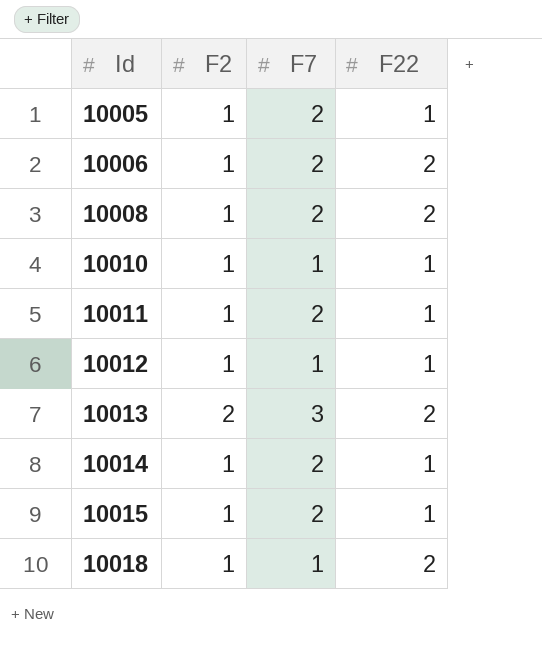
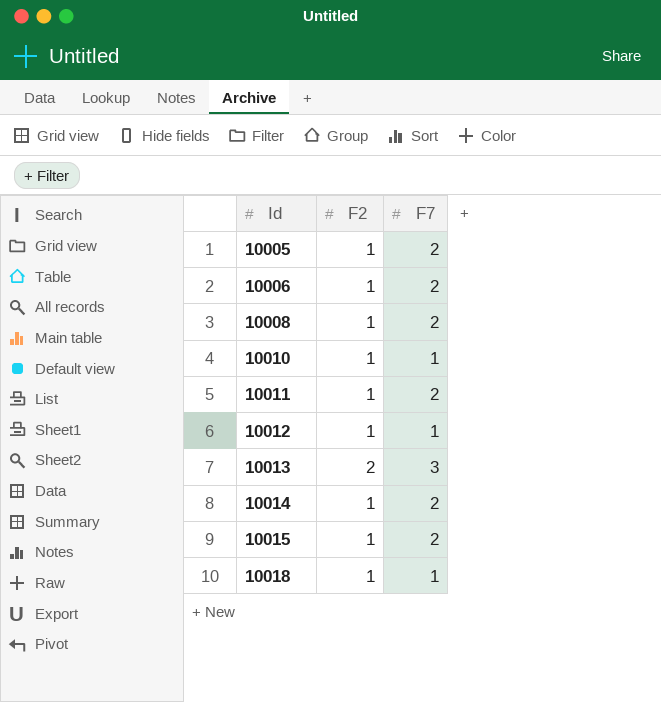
column F22 | position: 4 -> none

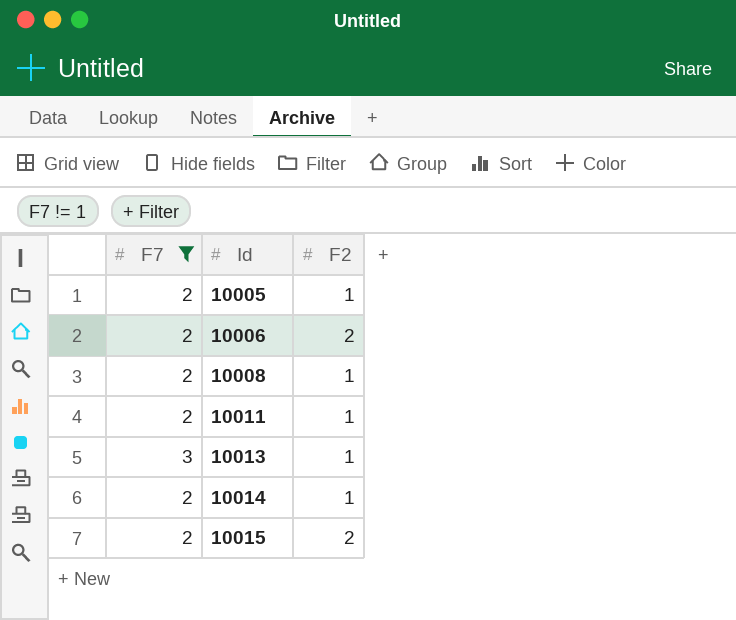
filter: none -> F7 != 1
column F7 | position: 3 -> 1
10006 | F2: 1 -> 2
10013 | F2: 2 -> 1
10015 | F2: 1 -> 2

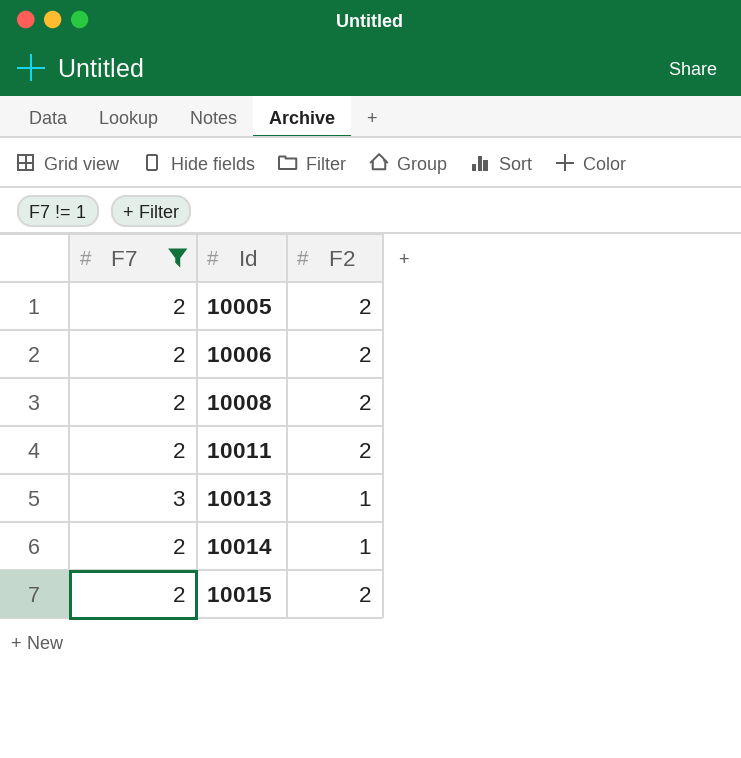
10005 | F2: 1 -> 2
10008 | F2: 1 -> 2
10011 | F2: 1 -> 2

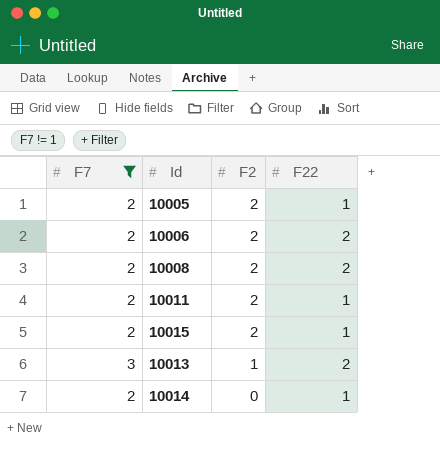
row order: Id ascending -> F2 descending
column F22 | position: none -> 4
10014 | F2: 1 -> 0

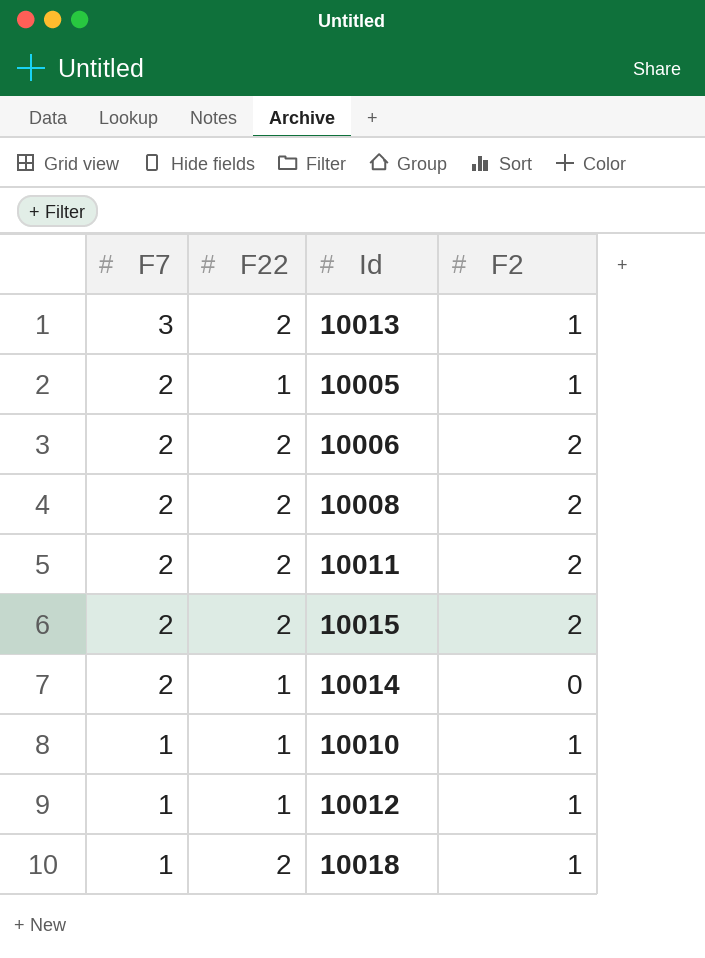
filter: F7 != 1 -> none
row order: F2 descending -> F7 descending
column F22 | position: 4 -> 2
10005 | F2: 2 -> 1
10011 | F22: 1 -> 2
10015 | F22: 1 -> 2

